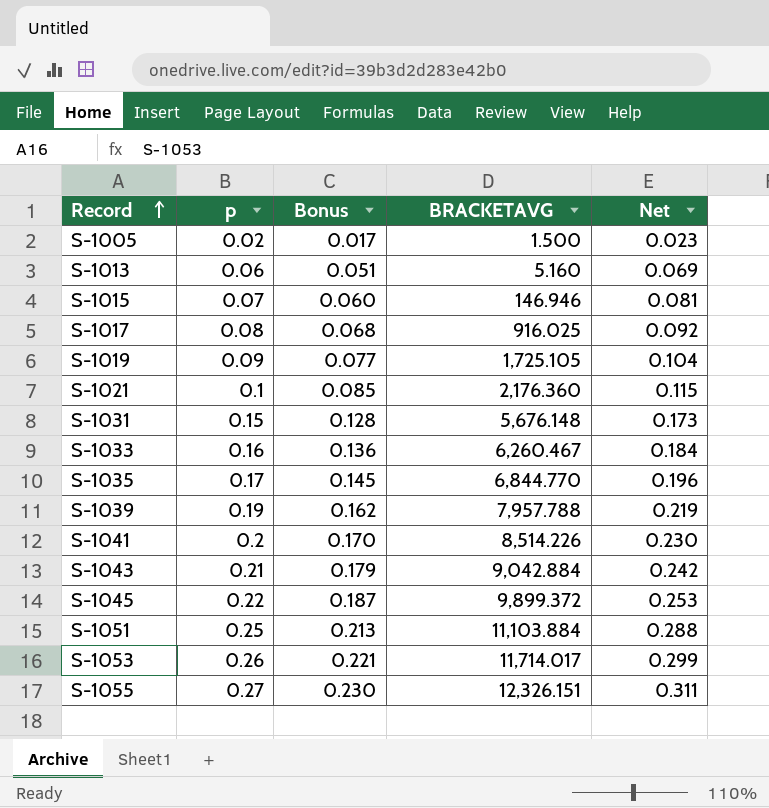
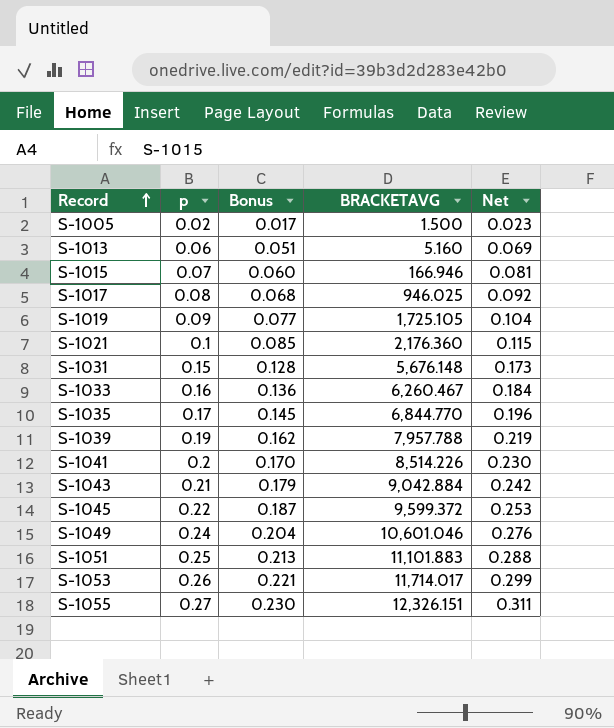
S-1015 | BRACKETAVG: 146.946 -> 166.946
S-1017 | BRACKETAVG: 916.025 -> 946.025
S-1045 | BRACKETAVG: 9,899.372 -> 9,599.372
row S-1049: none -> 0.24 | 0.204 | 10,601.046 | 0.276
S-1051 | BRACKETAVG: 11,103.884 -> 11,101.883

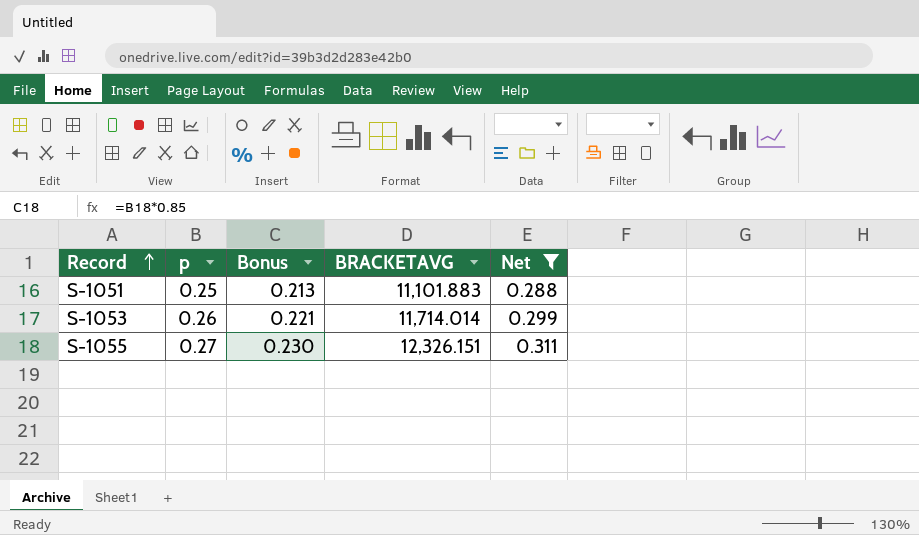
filter: none -> Net >= 0.288
S-1053 | BRACKETAVG: 11,714.017 -> 11,714.014

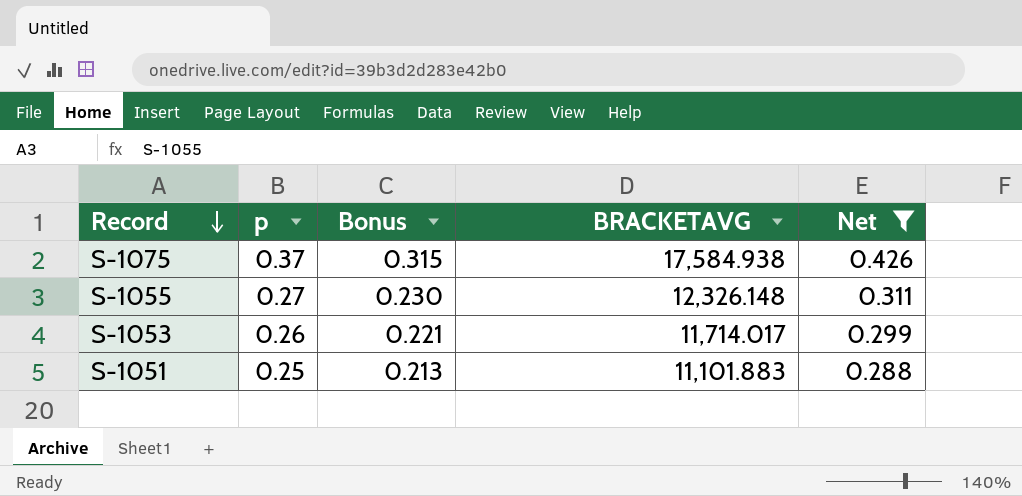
row order: Record ascending -> Record descending
row S-1075: none -> 0.37 | 0.315 | 17,584.938 | 0.426
S-1055 | BRACKETAVG: 12,326.151 -> 12,326.148
S-1053 | BRACKETAVG: 11,714.014 -> 11,714.017

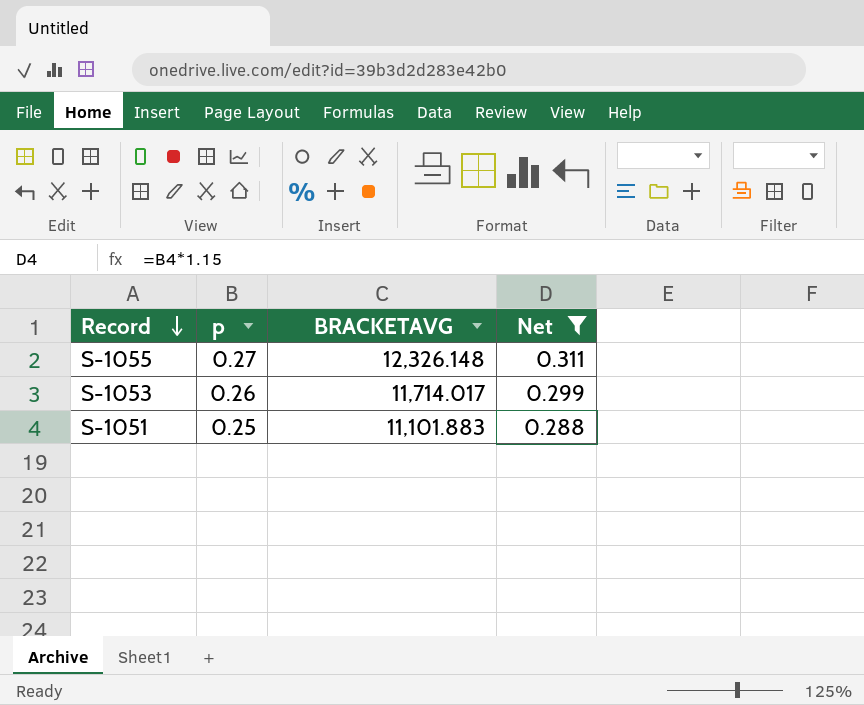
column Bonus | formula: [p] * 0.85 -> none
row S-1075: 0.37 | 0.315 | 17,584.938 | 0.426 -> none

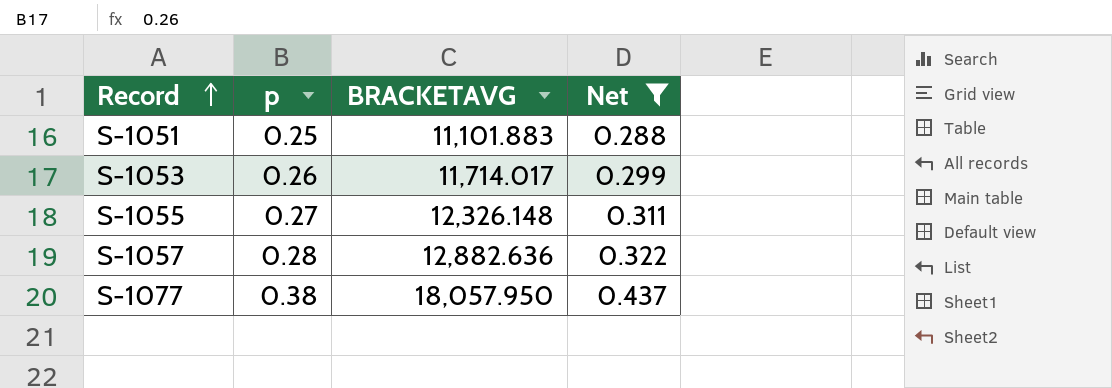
row order: Record descending -> Record ascending
row S-1057: none -> 0.28 | 12,882.636 | 0.322
row S-1077: none -> 0.38 | 18,057.950 | 0.437

